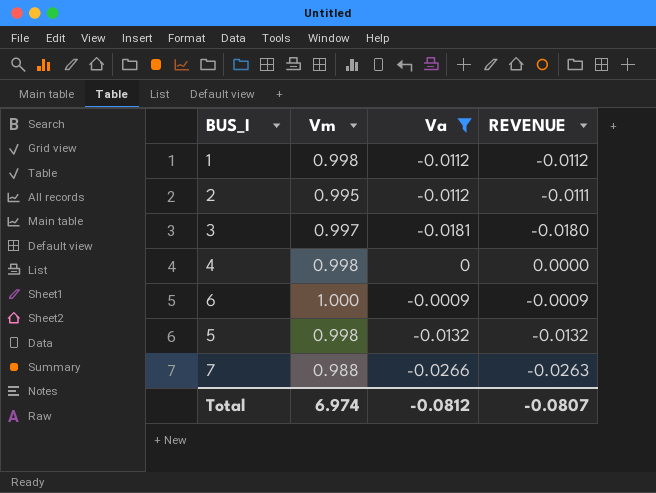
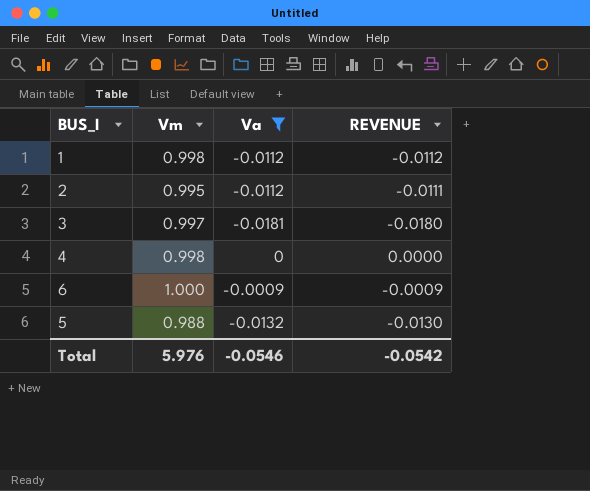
row 7: 0.988 | -0.0266 | -0.0263 -> none
5 | Vm: 0.998 -> 0.988
5 | REVENUE: -0.0132 -> -0.0130
Total | Vm: 6.974 -> 5.976
Total | Va: -0.0812 -> -0.0546
Total | REVENUE: -0.0807 -> -0.0542

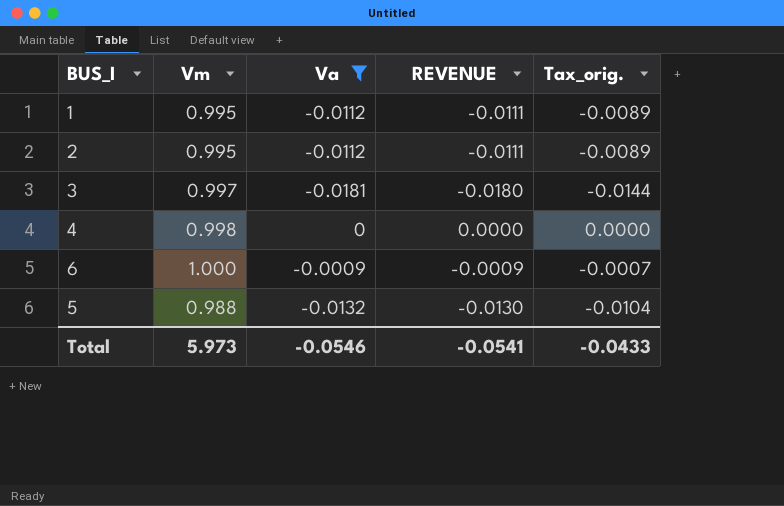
column Tax_orig. | formula: none -> [REVENUE] * 0.8
1 | Vm: 0.998 -> 0.995
1 | REVENUE: -0.0112 -> -0.0111
Total | Vm: 5.976 -> 5.973
Total | REVENUE: -0.0542 -> -0.0541

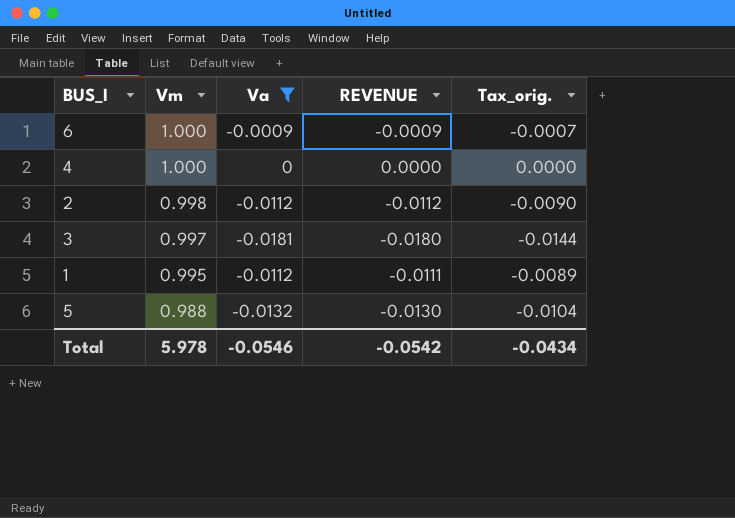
row order: none -> Vm descending
4 | Vm: 0.998 -> 1.000
2 | Vm: 0.995 -> 0.998
2 | REVENUE: -0.0111 -> -0.0112
2 | Tax_orig.: -0.0089 -> -0.0090
Total | Vm: 5.973 -> 5.978
Total | REVENUE: -0.0541 -> -0.0542
Total | Tax_orig.: -0.0433 -> -0.0434

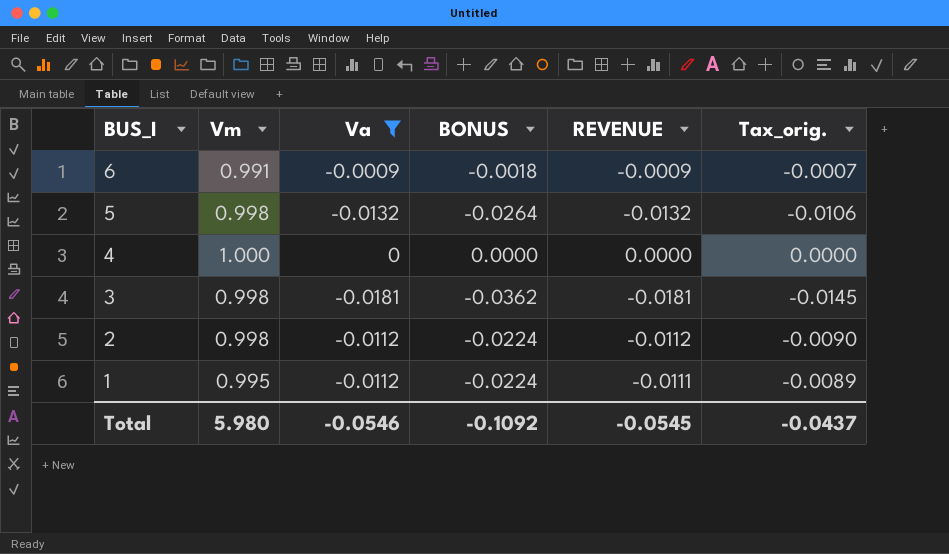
row order: Vm descending -> BUS_I descending
column BONUS | formula: none -> [Va] * 2
6 | Vm: 1.000 -> 0.991
5 | Vm: 0.988 -> 0.998
5 | REVENUE: -0.0130 -> -0.0132
5 | Tax_orig.: -0.0104 -> -0.0106
3 | Vm: 0.997 -> 0.998
3 | REVENUE: -0.0180 -> -0.0181
3 | Tax_orig.: -0.0144 -> -0.0145
Total | Vm: 5.978 -> 5.980
Total | REVENUE: -0.0542 -> -0.0545
Total | Tax_orig.: -0.0434 -> -0.0437

